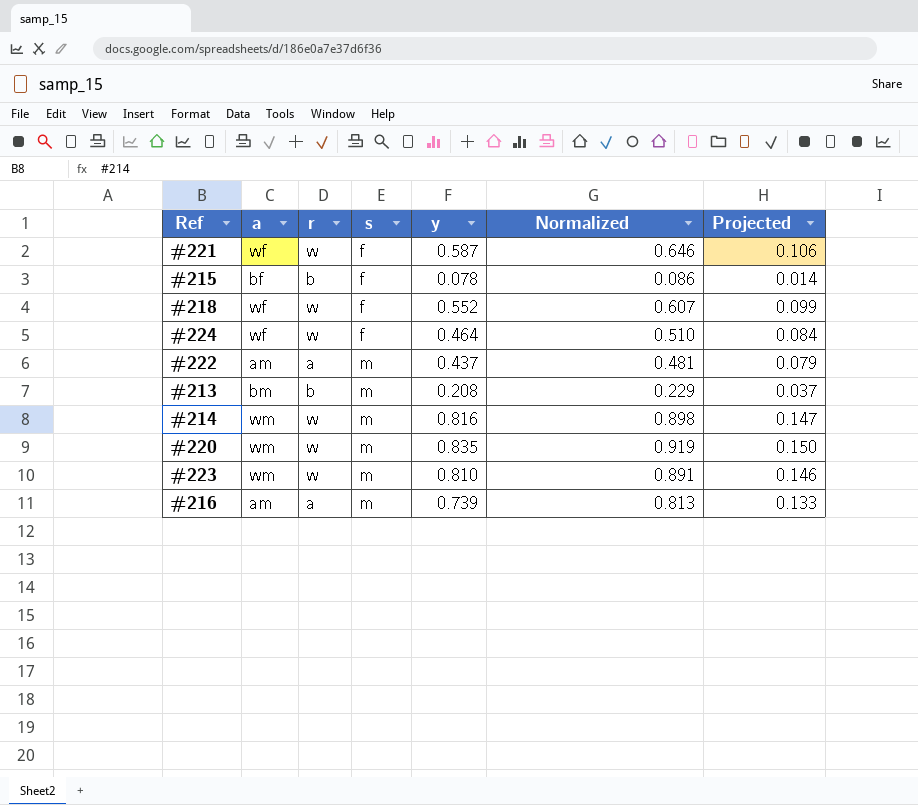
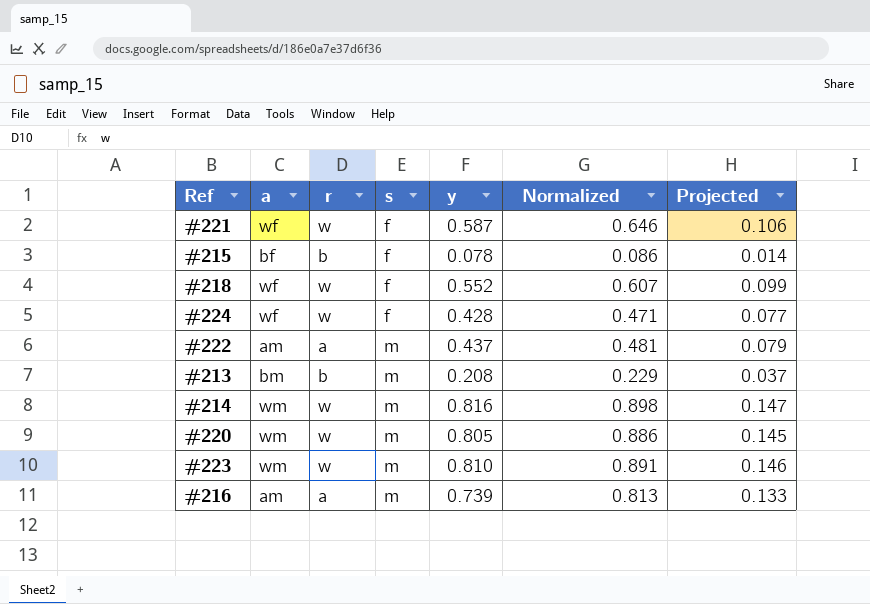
#224 | y: 0.464 -> 0.428
#224 | Normalized: 0.510 -> 0.471
#224 | Projected: 0.084 -> 0.077
#220 | y: 0.835 -> 0.805
#220 | Normalized: 0.919 -> 0.886
#220 | Projected: 0.150 -> 0.145

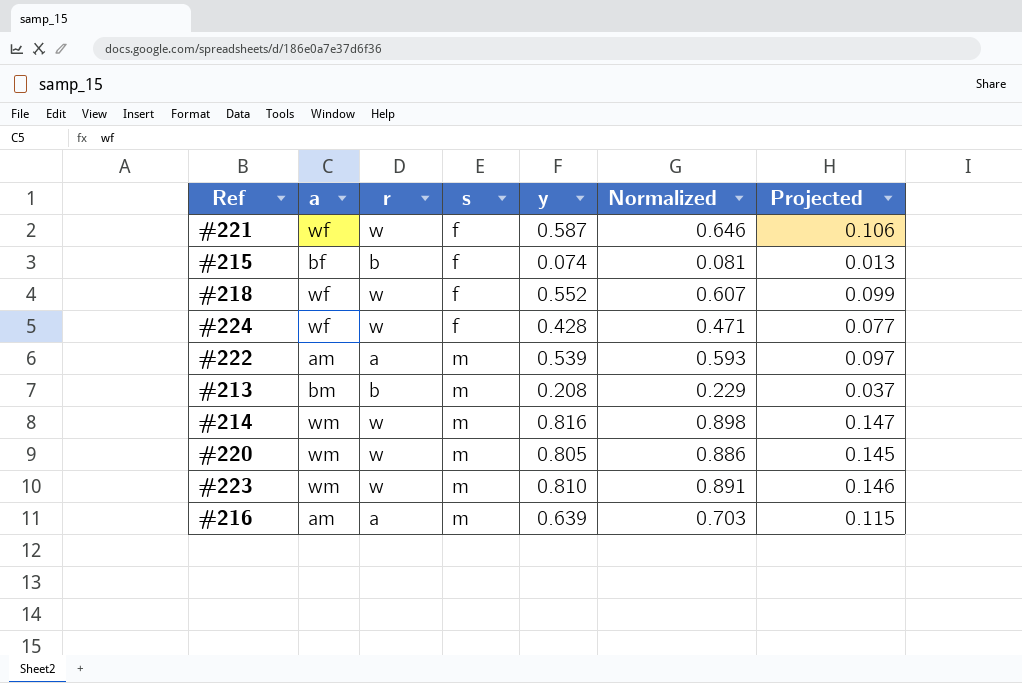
#215 | y: 0.078 -> 0.074
#215 | Normalized: 0.086 -> 0.081
#215 | Projected: 0.014 -> 0.013
#222 | y: 0.437 -> 0.539
#222 | Normalized: 0.481 -> 0.593
#222 | Projected: 0.079 -> 0.097
#216 | y: 0.739 -> 0.639
#216 | Normalized: 0.813 -> 0.703
#216 | Projected: 0.133 -> 0.115

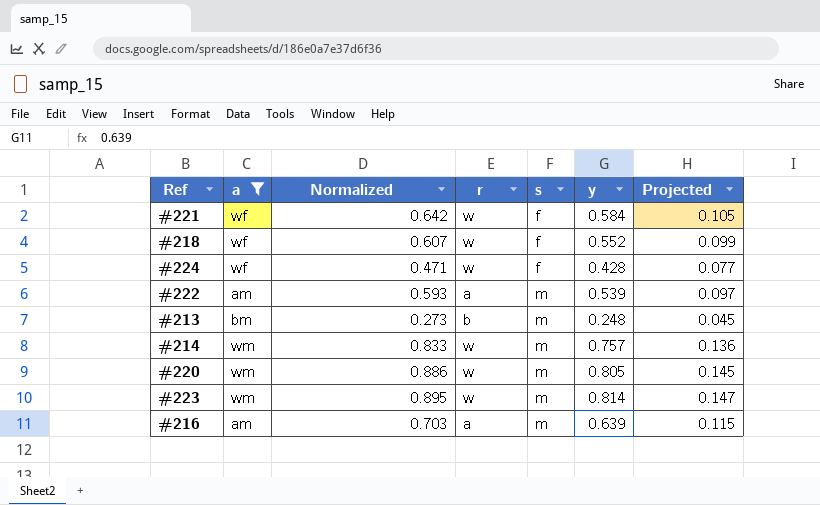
filter: none -> a != bf
column Normalized | position: 6 -> 3
#221 | Normalized: 0.646 -> 0.642
#221 | y: 0.587 -> 0.584
#221 | Projected: 0.106 -> 0.105
#213 | Normalized: 0.229 -> 0.273
#213 | y: 0.208 -> 0.248
#213 | Projected: 0.037 -> 0.045
#214 | Normalized: 0.898 -> 0.833
#214 | y: 0.816 -> 0.757
#214 | Projected: 0.147 -> 0.136
#223 | Normalized: 0.891 -> 0.895
#223 | y: 0.810 -> 0.814
#223 | Projected: 0.146 -> 0.147

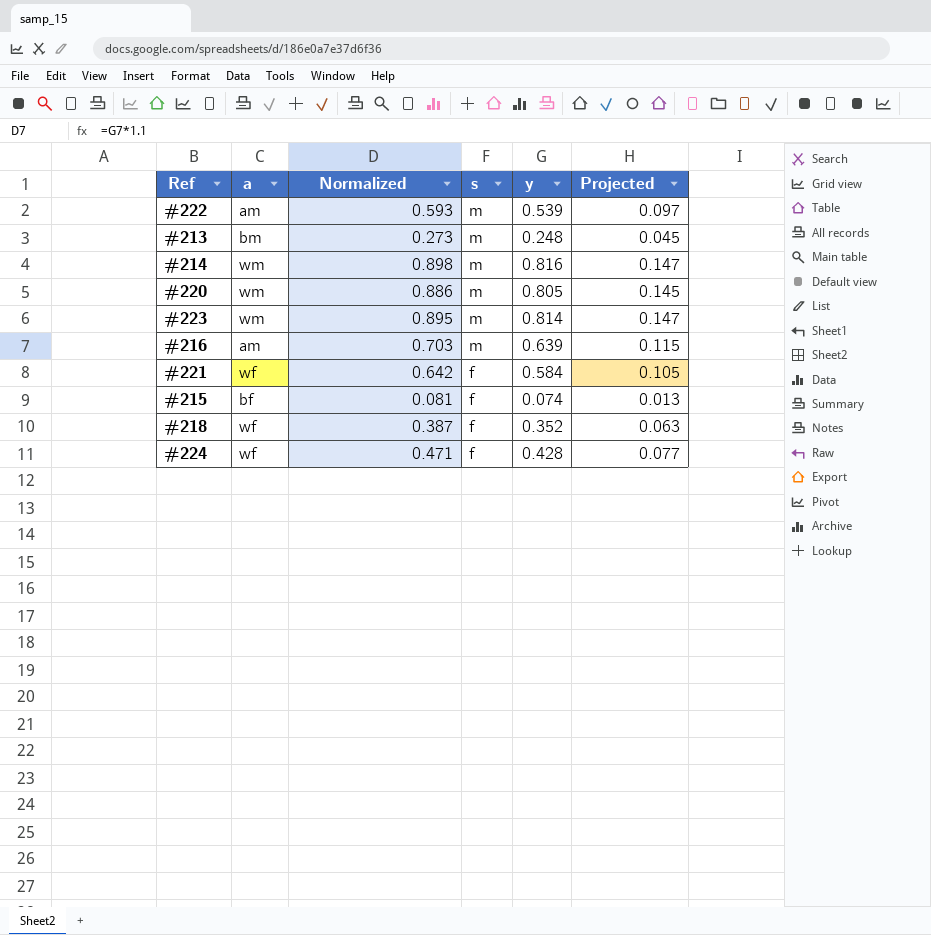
filter: a != bf -> none
row order: s ascending -> s descending
column r | position: 4 -> none
#214 | Normalized: 0.833 -> 0.898
#214 | y: 0.757 -> 0.816
#214 | Projected: 0.136 -> 0.147
#218 | Normalized: 0.607 -> 0.387
#218 | y: 0.552 -> 0.352
#218 | Projected: 0.099 -> 0.063

